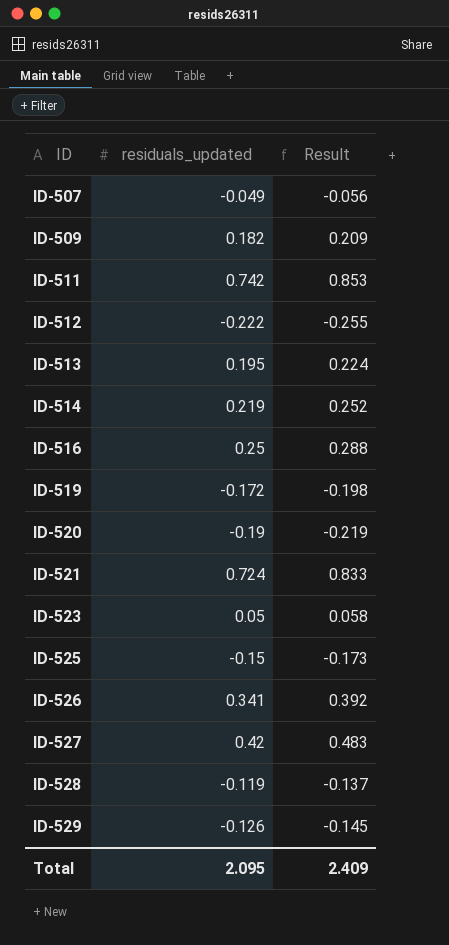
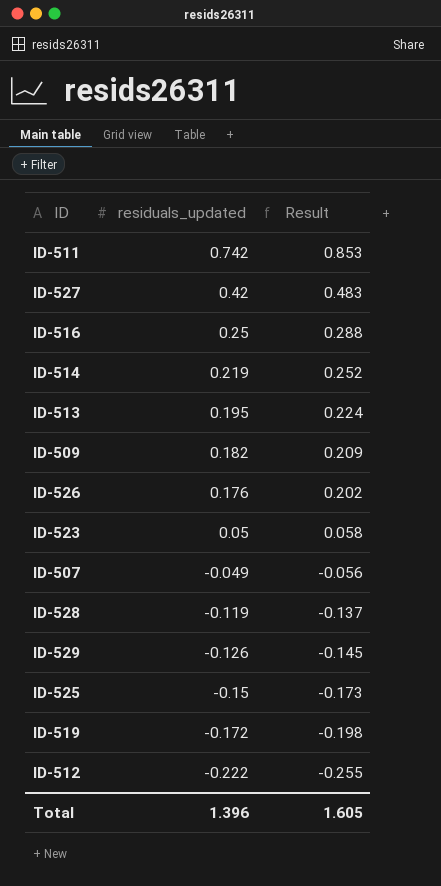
row order: ID ascending -> residuals_updated descending
row ID-520: -0.19 | -0.219 -> none
row ID-521: 0.724 | 0.833 -> none
ID-526 | residuals_updated: 0.341 -> 0.176
ID-526 | Result: 0.392 -> 0.202
Total | residuals_updated: 2.095 -> 1.396
Total | Result: 2.409 -> 1.605

